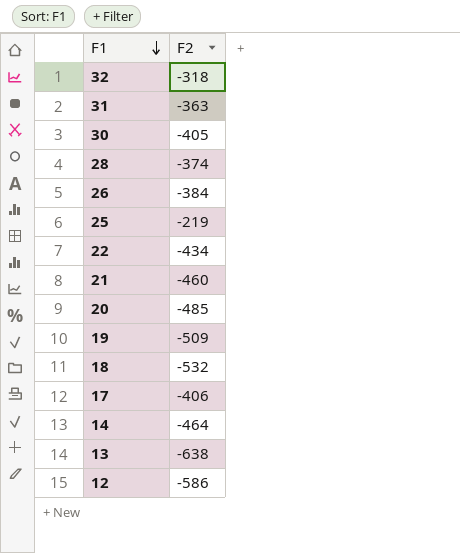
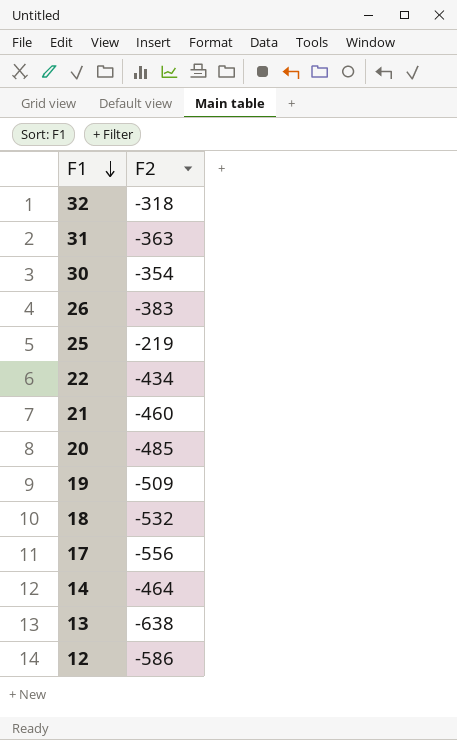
row 28: -374 -> none
30 | F2: -405 -> -354
26 | F2: -384 -> -383
17 | F2: -406 -> -556

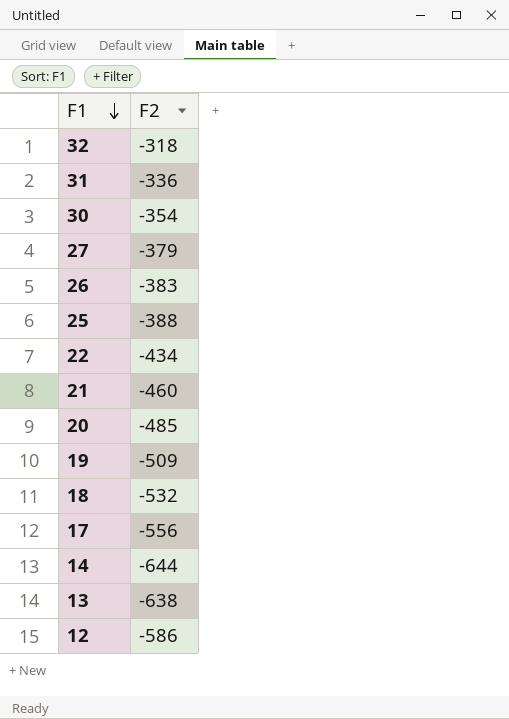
31 | F2: -363 -> -336
row 27: none -> -379
25 | F2: -219 -> -388
14 | F2: -464 -> -644

